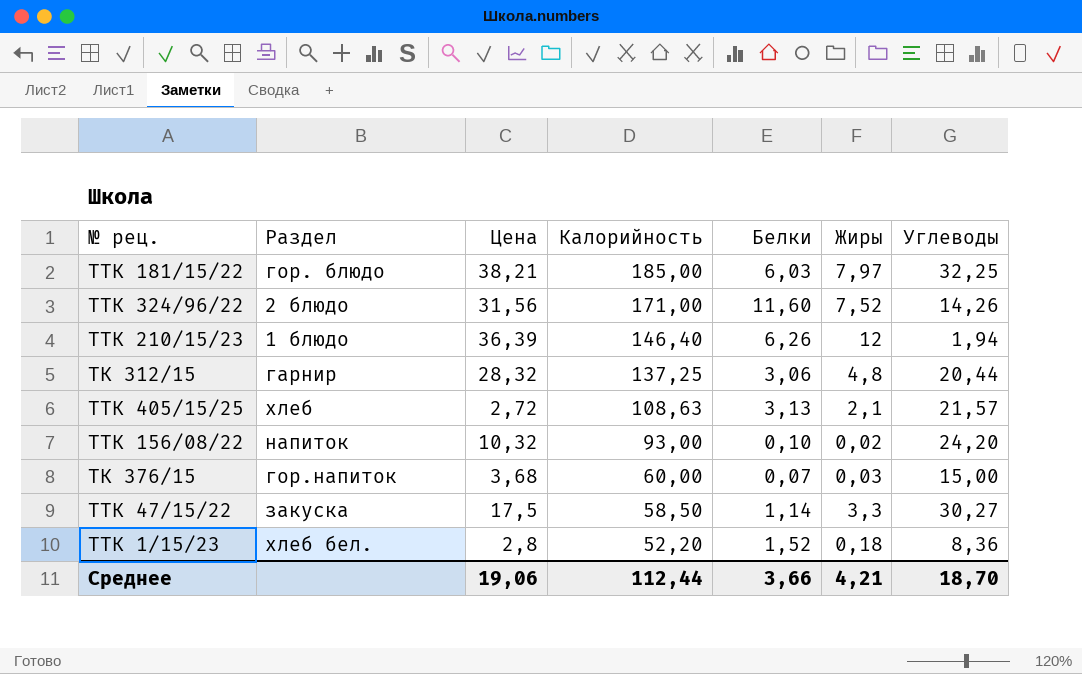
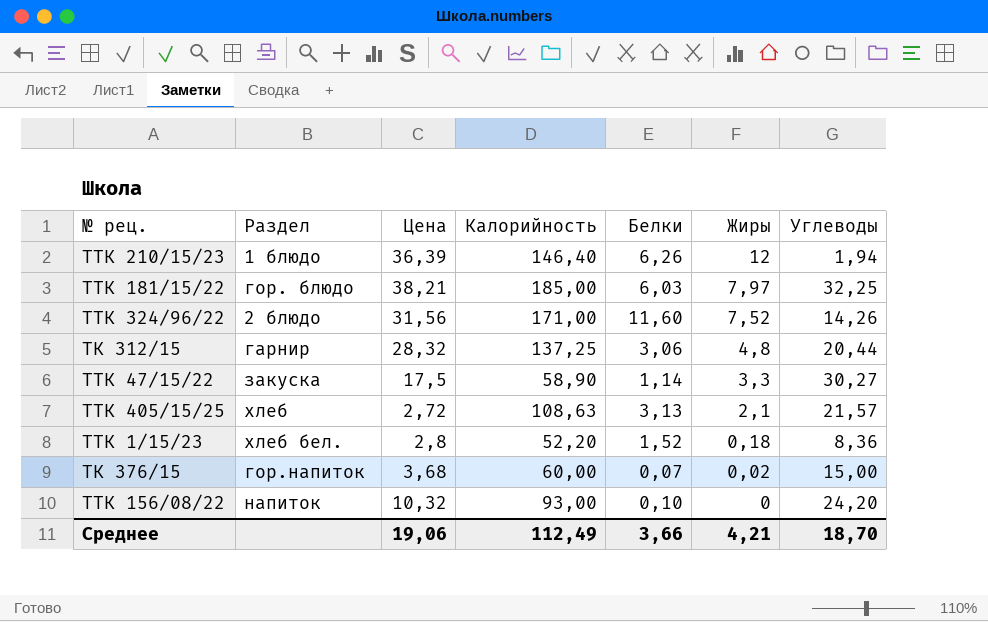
row order: Калорийность descending -> Жиры descending
ТТК 47/15/22 | Калорийность: 58,50 -> 58,90
ТК 376/15 | Жиры: 0,03 -> 0,02
ТТК 156/08/22 | Жиры: 0,02 -> 0
Среднее | Калорийность: 112,44 -> 112,49

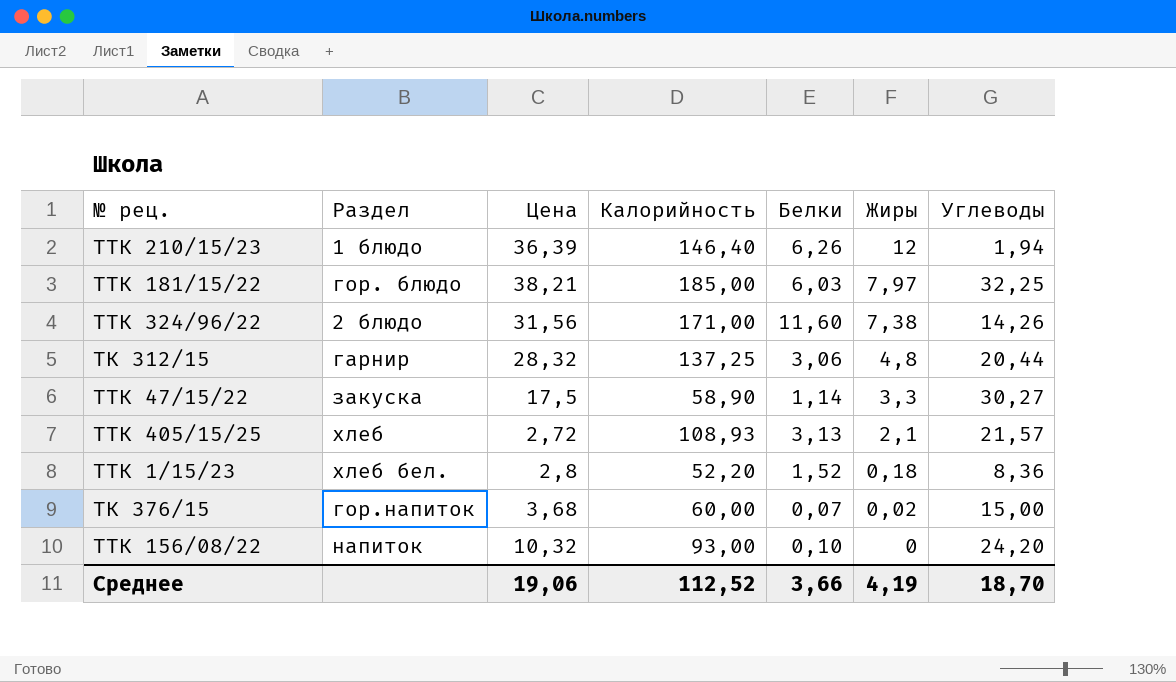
ТТК 324/96/22 | Жиры: 7,52 -> 7,38
ТТК 405/15/25 | Калорийность: 108,63 -> 108,93
Среднее | Калорийность: 112,49 -> 112,52
Среднее | Жиры: 4,21 -> 4,19

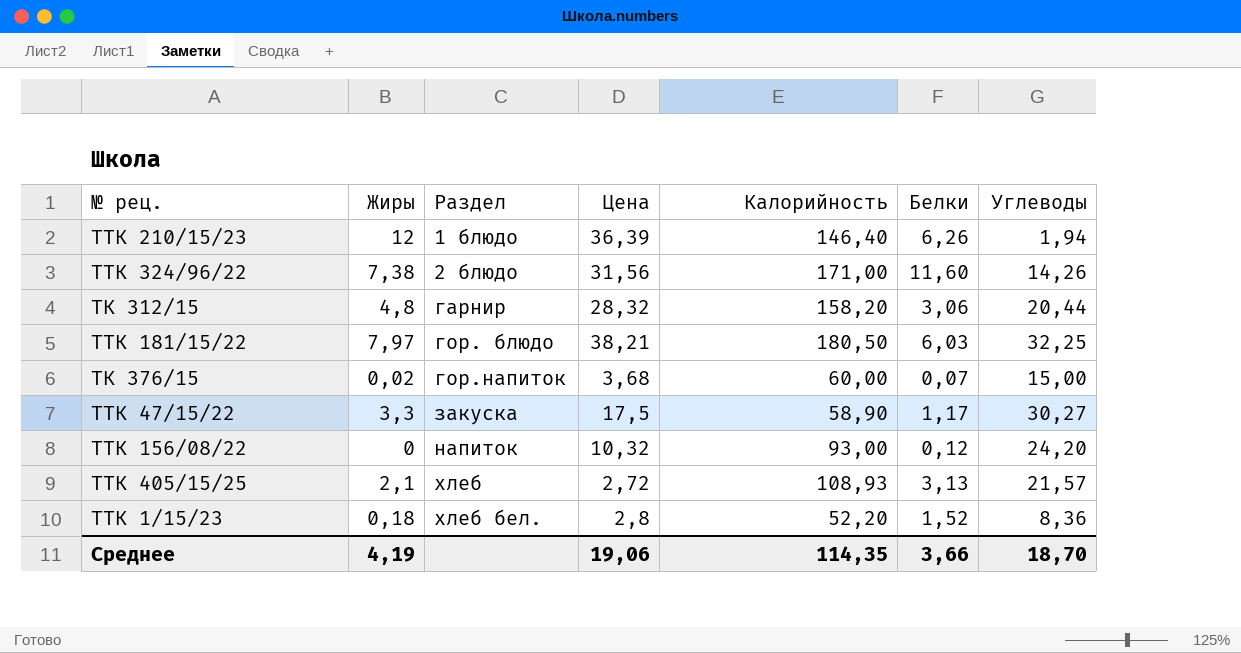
row order: Жиры descending -> Раздел ascending
column Жиры | position: 6 -> 2
ТК 312/15 | Калорийность: 137,25 -> 158,20
ТТК 181/15/22 | Калорийность: 185,00 -> 180,50
ТТК 47/15/22 | Белки: 1,14 -> 1,17
ТТК 156/08/22 | Белки: 0,10 -> 0,12
Среднее | Калорийность: 112,52 -> 114,35

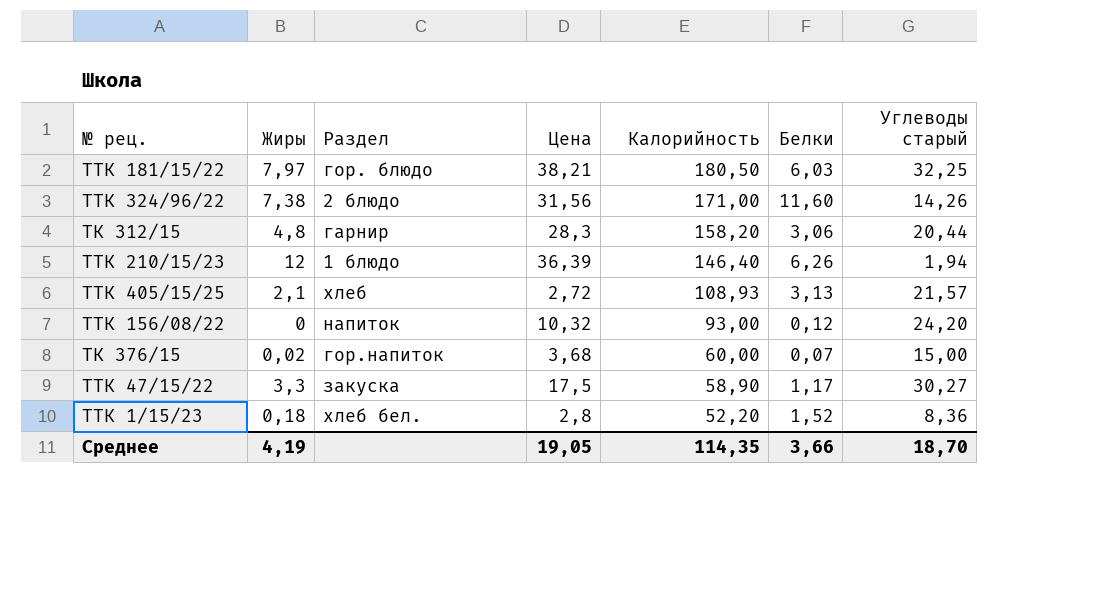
row order: Раздел ascending -> Калорийность descending
column name: Углеводы -> Углеводы старый
ТК 312/15 | Цена: 28,32 -> 28,3
Среднее | Цена: 19,06 -> 19,05

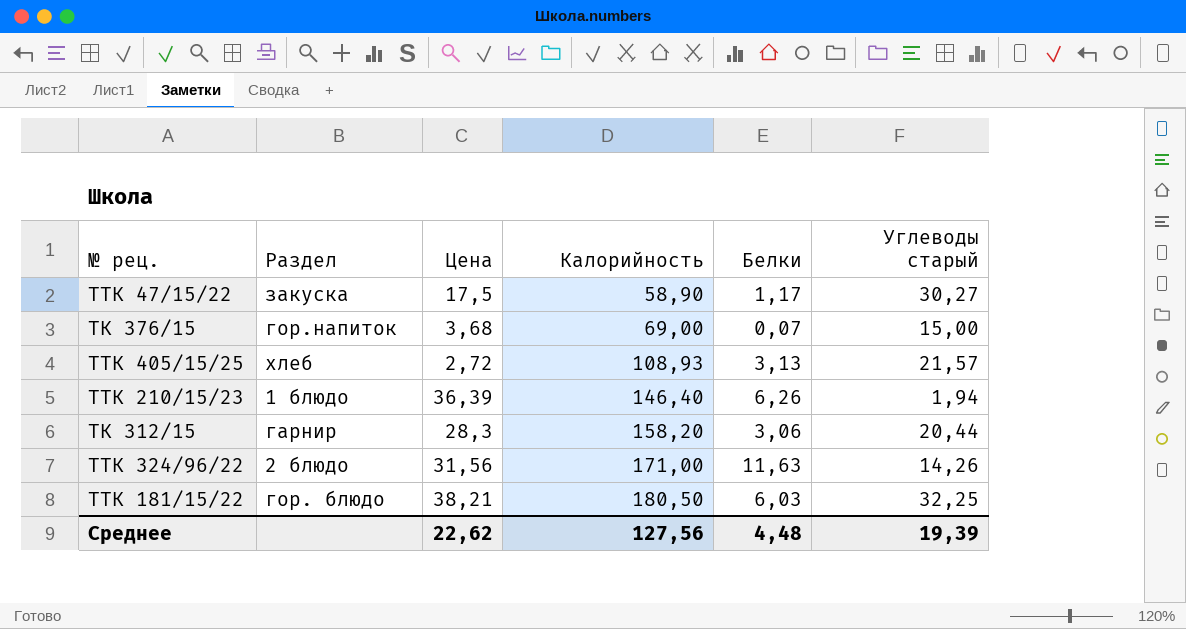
row order: Калорийность descending -> Калорийность ascending
column Жиры | position: 2 -> none
row ТТК 156/08/22: 0 | напиток | 10,32 | 93,00 | 0,12 | 24,20 -> none
row ТТК 1/15/23: 0,18 | хлеб бел. | 2,8 | 52,20 | 1,52 | 8,36 -> none
ТК 376/15 | Калорийность: 60,00 -> 69,00
ТТК 324/96/22 | Белки: 11,60 -> 11,63
Среднее | Цена: 19,05 -> 22,62
Среднее | Калорийность: 114,35 -> 127,56
Среднее | Белки: 3,66 -> 4,48
Среднее | Углеводы старый: 18,70 -> 19,39

